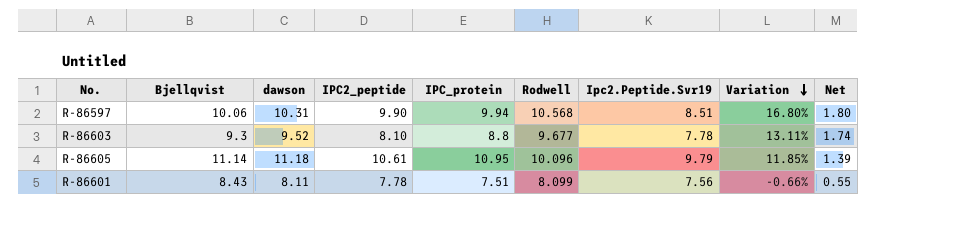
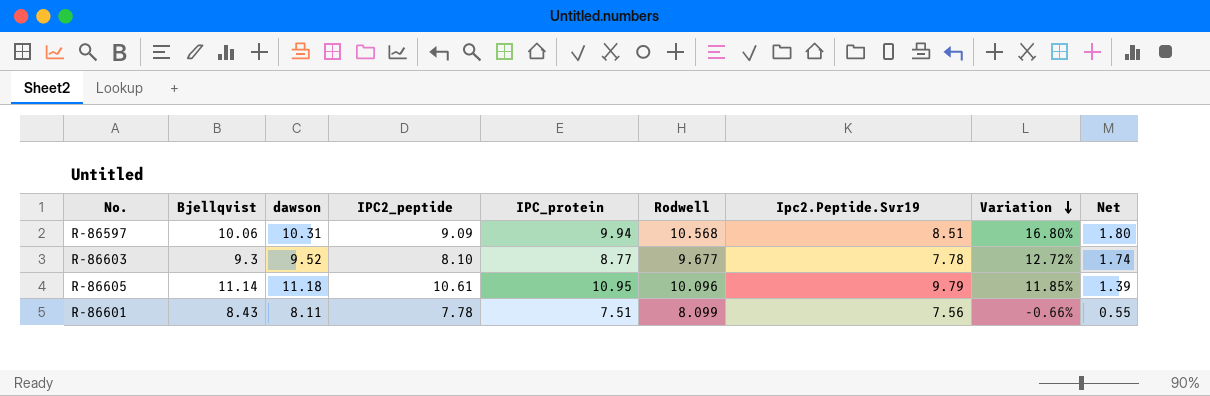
R-86597 | IPC2_peptide: 9.90 -> 9.09
R-86603 | IPC_protein: 8.8 -> 8.77
R-86603 | Variation: 13.11% -> 12.72%

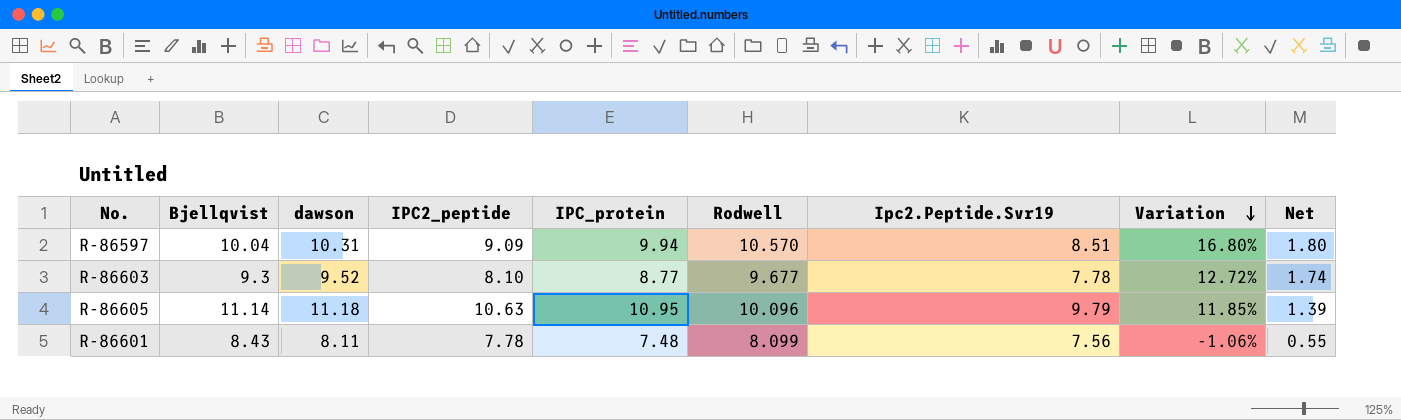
R-86597 | Bjellqvist: 10.06 -> 10.04
R-86597 | Rodwell: 10.568 -> 10.570
R-86605 | IPC2_peptide: 10.61 -> 10.63
R-86601 | IPC_protein: 7.51 -> 7.48
R-86601 | Variation: -0.66% -> -1.06%

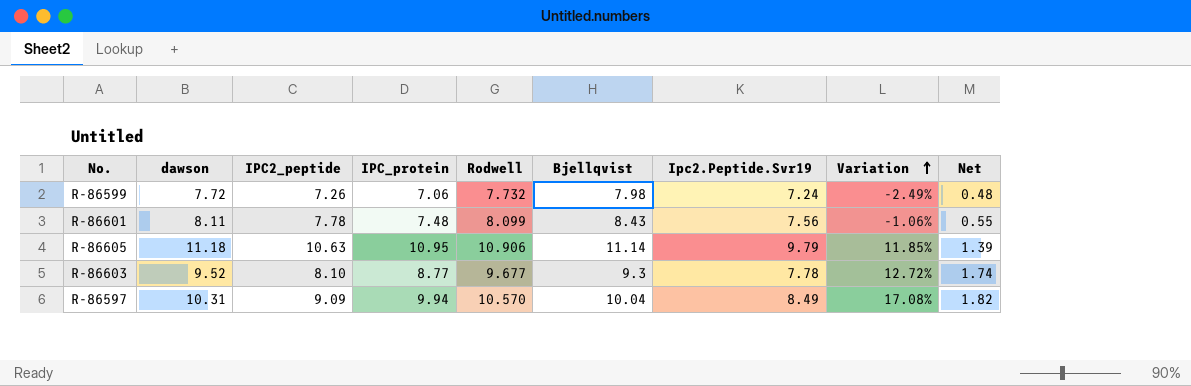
row order: Variation descending -> Variation ascending
column Bjellqvist | position: 2 -> 6
row R-86599: none -> 7.72 | 7.26 | 7.06 | 7.732 | 7.98 | 7.24 | -2.49% | 0.48
R-86605 | Rodwell: 10.096 -> 10.906
R-86597 | Ipc2.Peptide.Svr19: 8.51 -> 8.49
R-86597 | Variation: 16.80% -> 17.08%
R-86597 | Net: 1.80 -> 1.82

